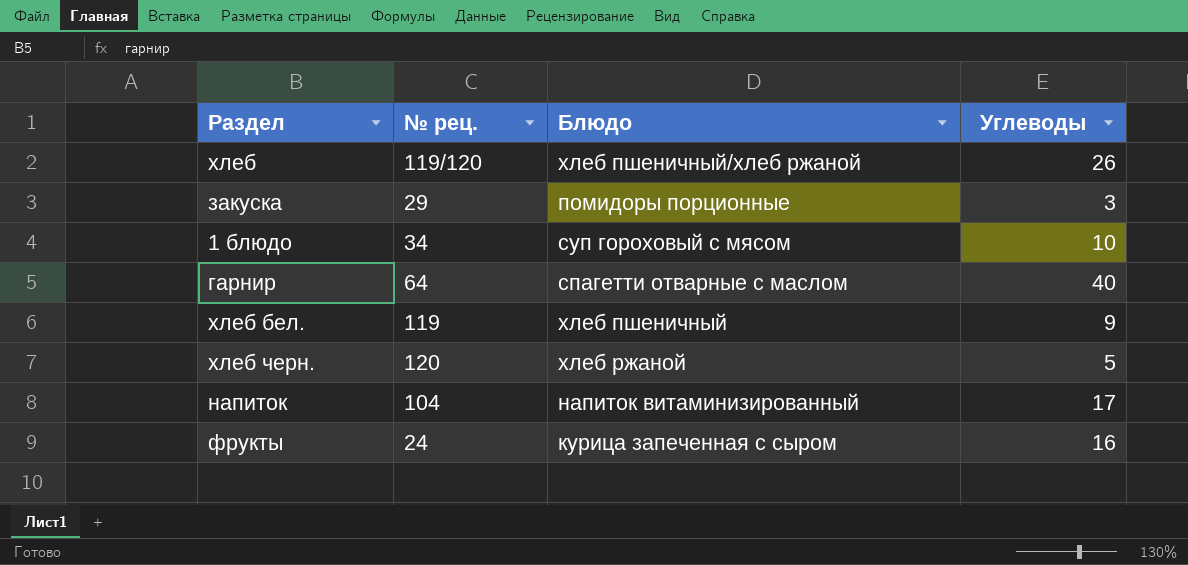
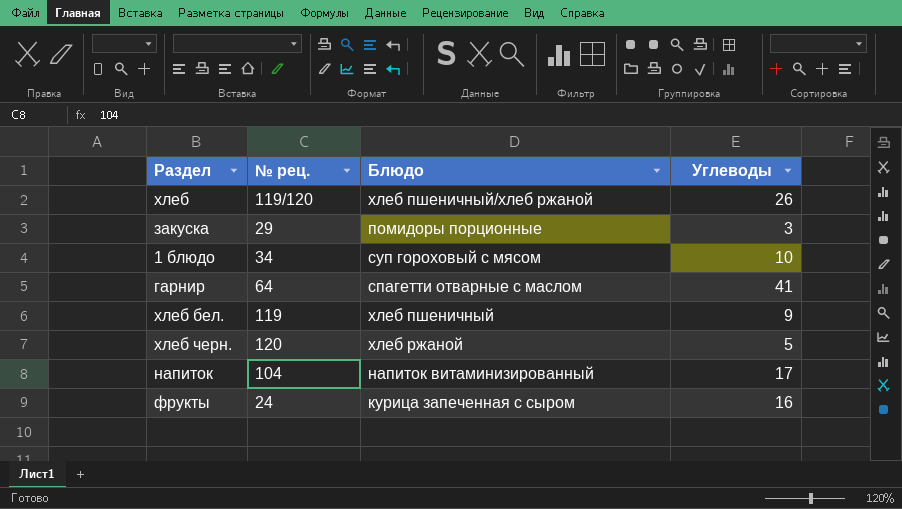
гарнир | Углеводы: 40 -> 41

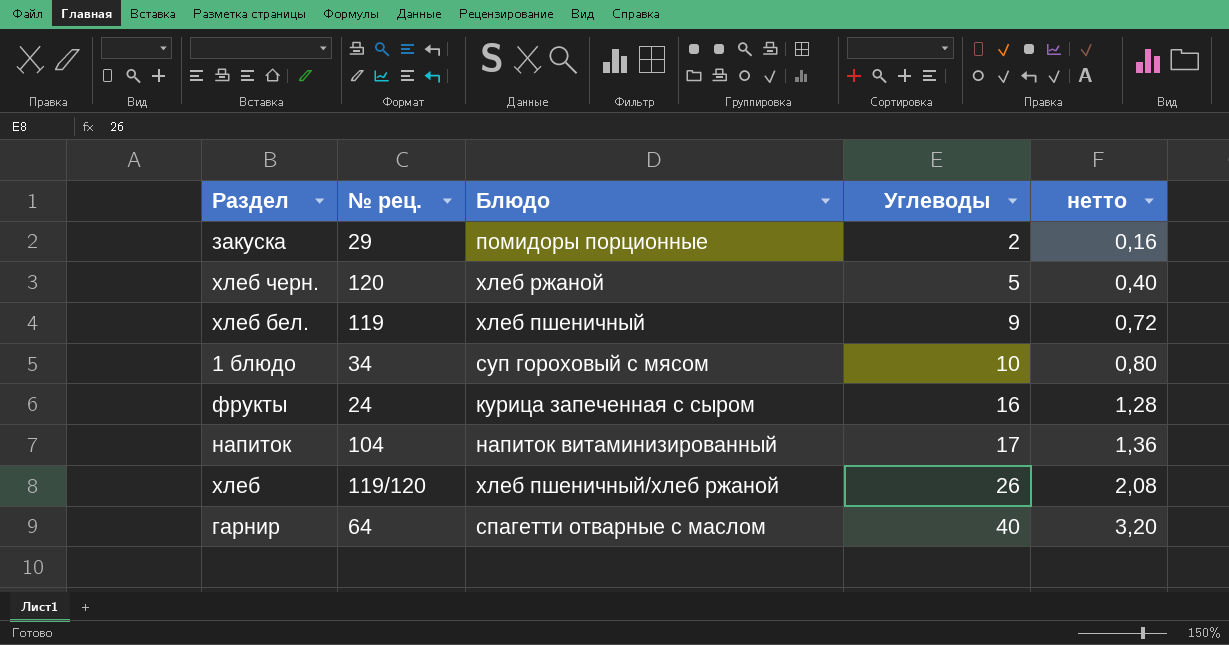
row order: none -> Углеводы ascending
column нетто | formula: none -> [Углеводы] * 0,08
закуска | Углеводы: 3 -> 2
гарнир | Углеводы: 41 -> 40

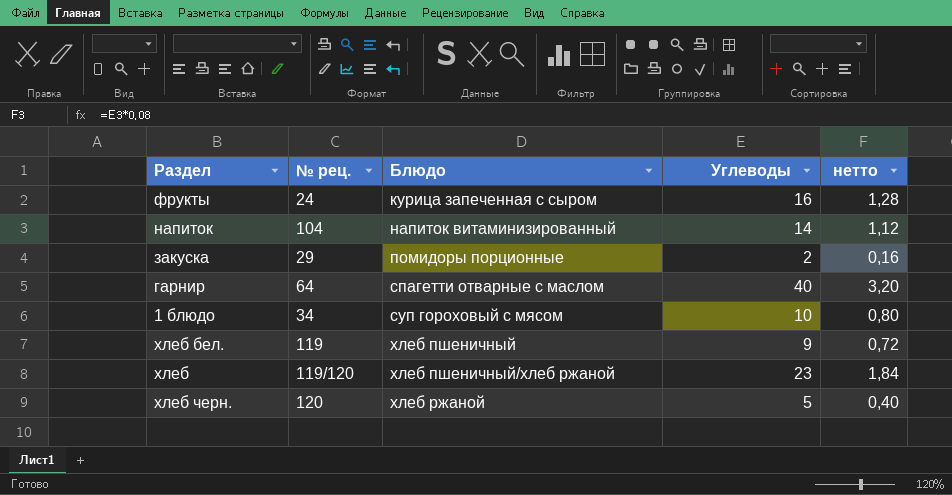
row order: Углеводы ascending -> Блюдо ascending
напиток | Углеводы: 17 -> 14
напиток | нетто: 1,36 -> 1,12
хлеб | Углеводы: 26 -> 23
хлеб | нетто: 2,08 -> 1,84

